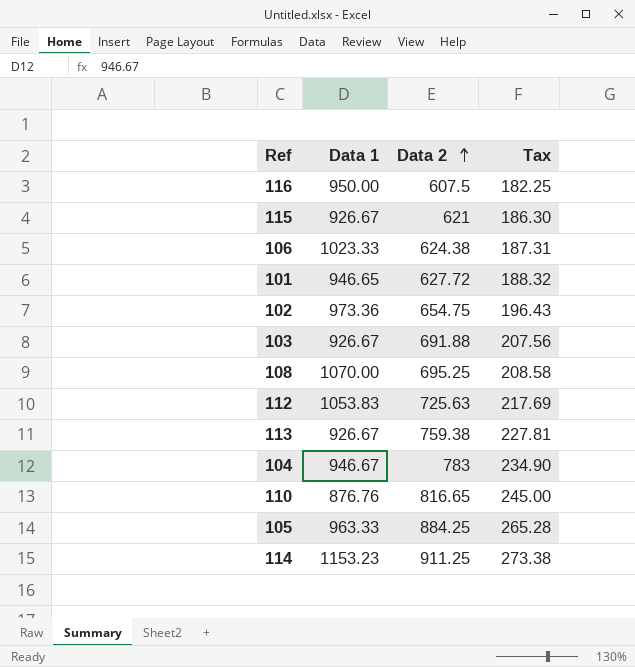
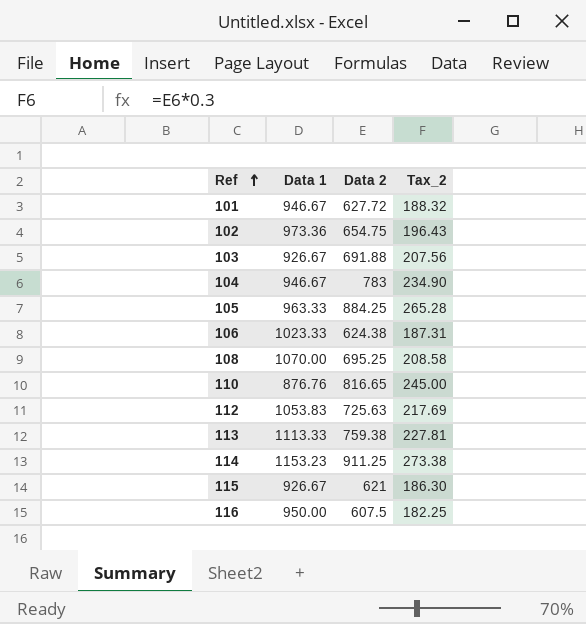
row order: Data 2 ascending -> Ref ascending
column name: Tax -> Tax_2
101 | Data 1: 946.65 -> 946.67
113 | Data 1: 926.67 -> 1113.33

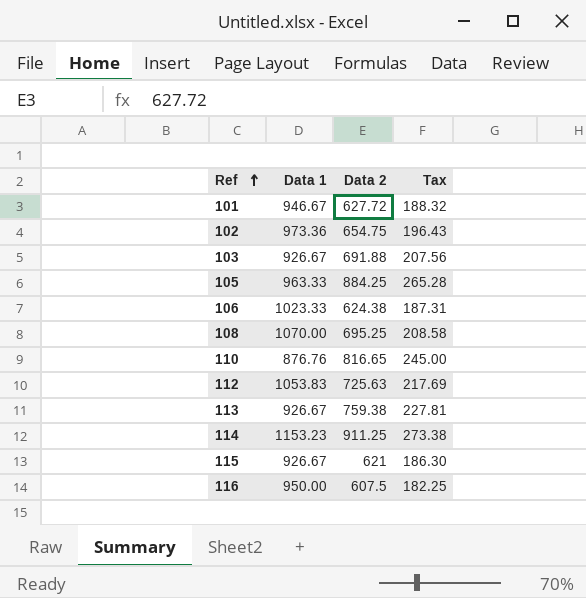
column name: Tax_2 -> Tax
row 104: 946.67 | 783 | 234.90 -> none
113 | Data 1: 1113.33 -> 926.67

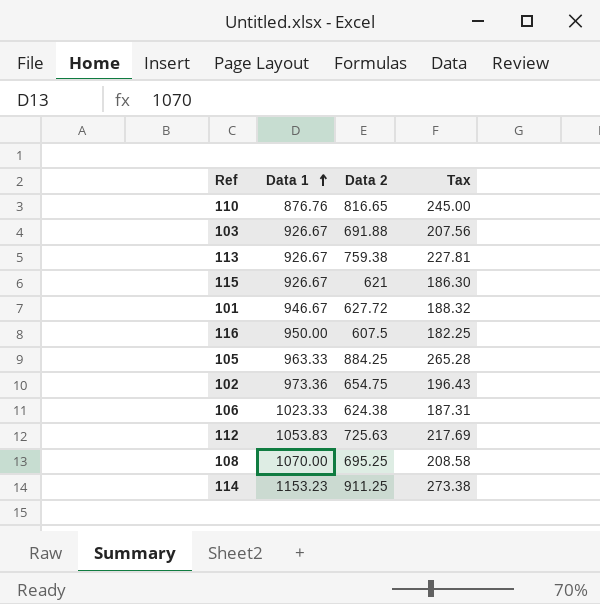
row order: Ref ascending -> Data 1 ascending

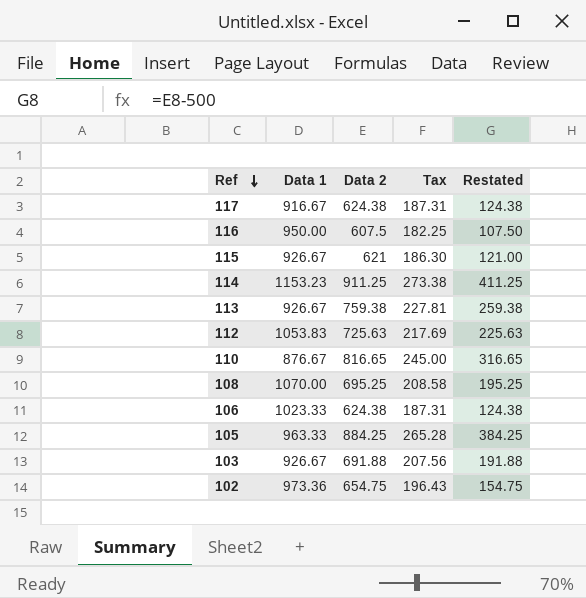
row order: Data 1 ascending -> Ref descending
column Restated | formula: none -> [Data 2] - 500
row 101: 946.67 | 627.72 | 188.32 -> none
row 117: none -> 916.67 | 624.38 | 187.31 | 124.38
110 | Data 1: 876.76 -> 876.67

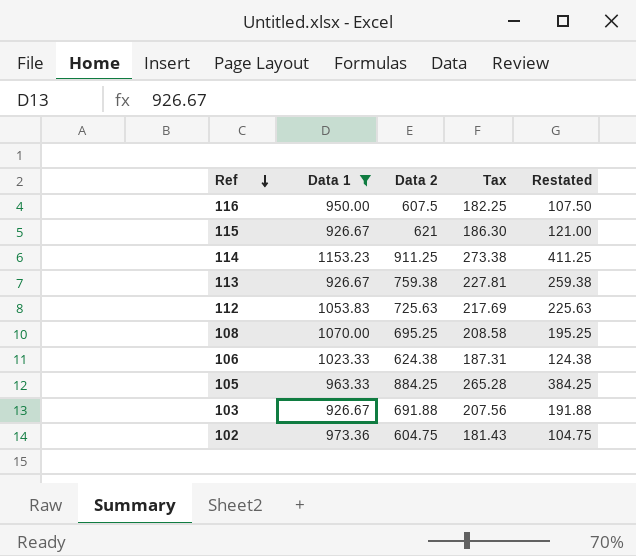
filter: none -> Data 1 >= 926.67
102 | Data 2: 654.75 -> 604.75
102 | Tax: 196.43 -> 181.43
102 | Restated: 154.75 -> 104.75

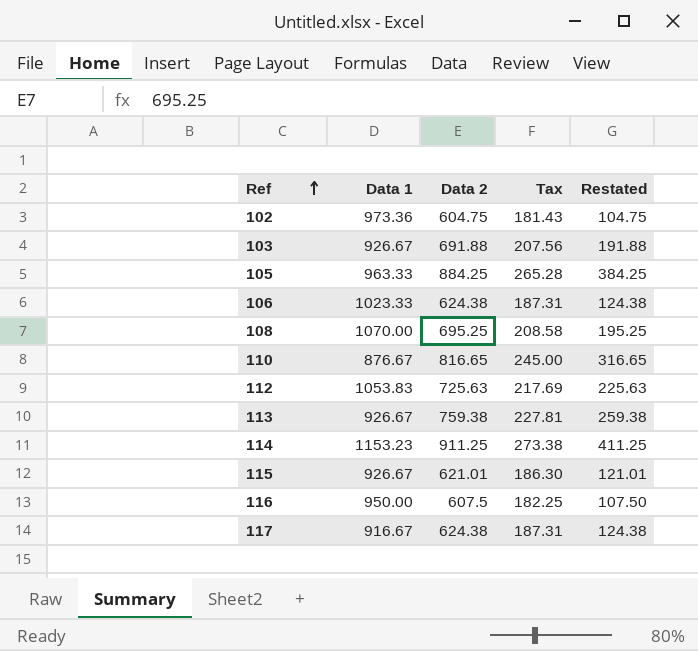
filter: Data 1 >= 926.67 -> none
row order: Ref descending -> Ref ascending
115 | Data 2: 621 -> 621.01
115 | Restated: 121.00 -> 121.01

